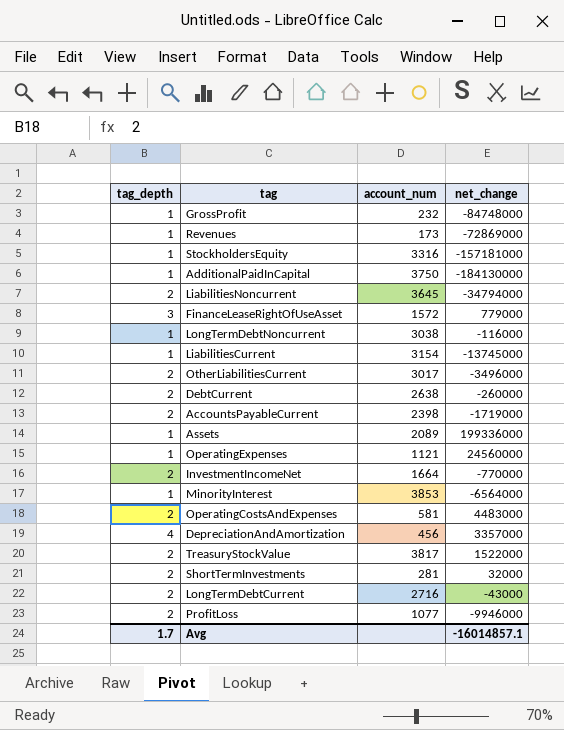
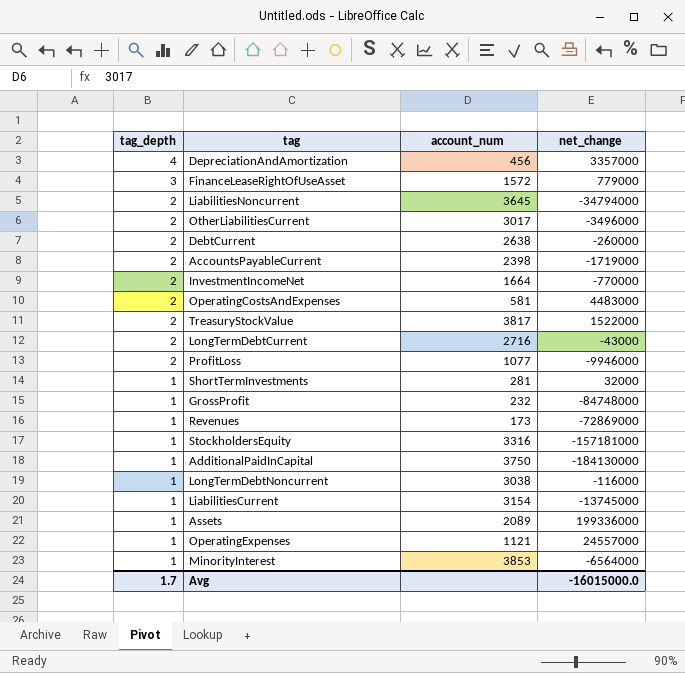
row order: none -> tag_depth descending
ShortTermInvestments | tag_depth: 2 -> 1
OperatingExpenses | net_change: 24560000 -> 24557000
Avg | net_change: -16014857.1 -> -16015000.0

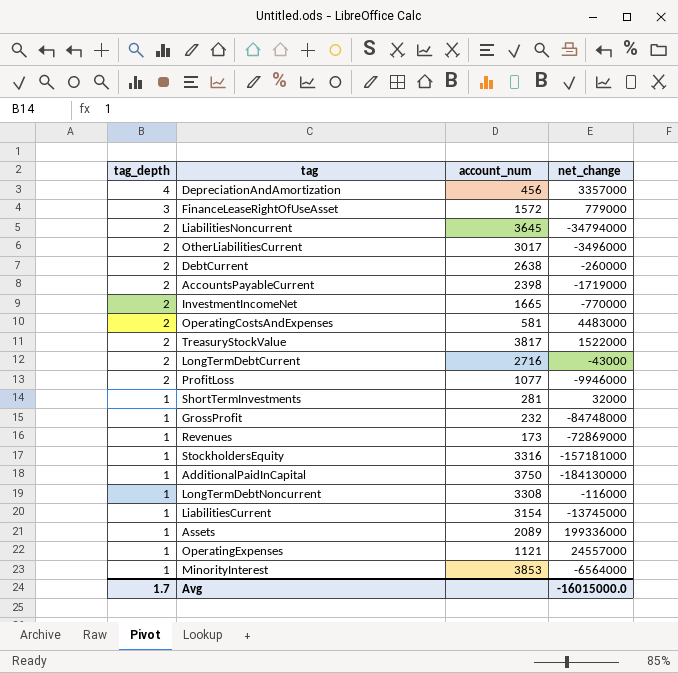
InvestmentIncomeNet | account_num: 1664 -> 1665
LongTermDebtNoncurrent | account_num: 3038 -> 3308

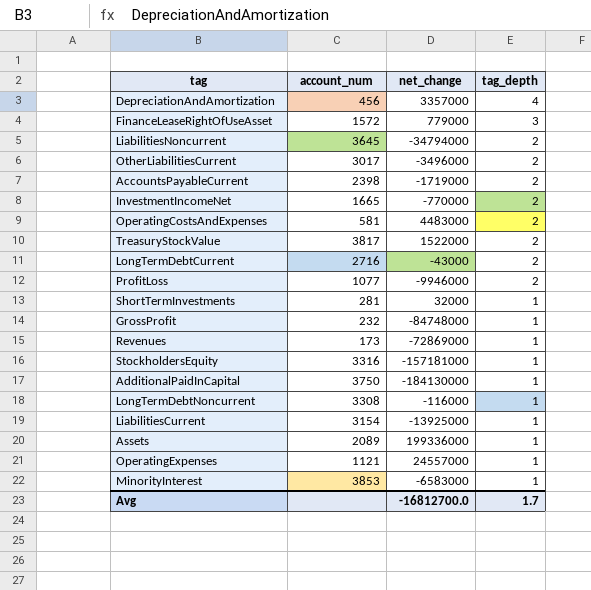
column tag_depth | position: 1 -> 4
row DebtCurrent: 2 | 2638 | -260000 -> none
LiabilitiesCurrent | net_change: -13745000 -> -13925000
MinorityInterest | net_change: -6564000 -> -6583000
Avg | net_change: -16015000.0 -> -16812700.0

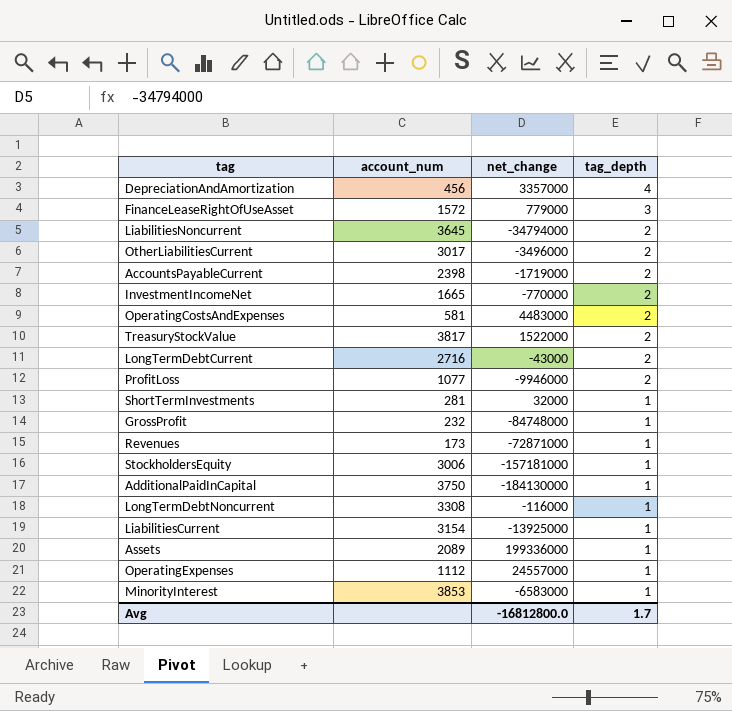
Revenues | net_change: -72869000 -> -72871000
StockholdersEquity | account_num: 3316 -> 3006
OperatingExpenses | account_num: 1121 -> 1112
Avg | net_change: -16812700.0 -> -16812800.0

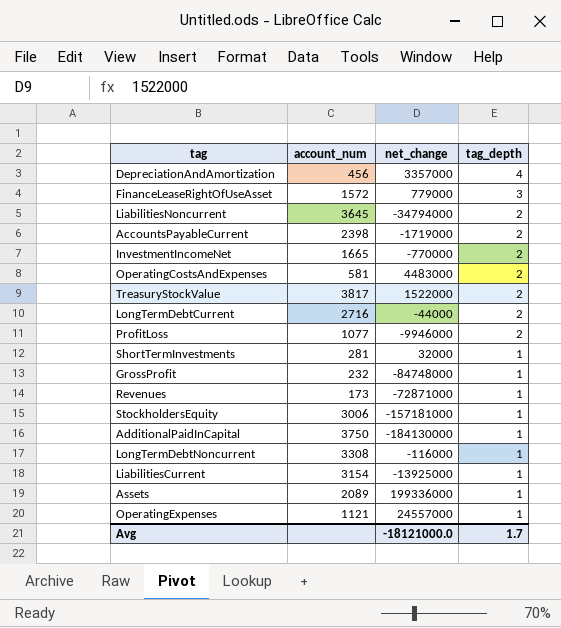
row OtherLiabilitiesCurrent: 3017 | -3496000 | 2 -> none
row MinorityInterest: 3853 | -6583000 | 1 -> none
LongTermDebtCurrent | net_change: -43000 -> -44000
OperatingExpenses | account_num: 1112 -> 1121
Avg | net_change: -16812800.0 -> -18121000.0

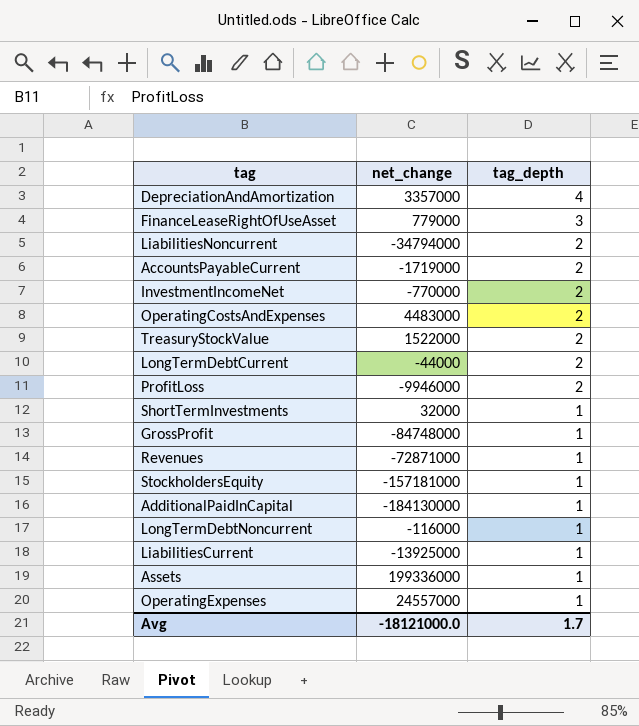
column account_num | position: 2 -> none

